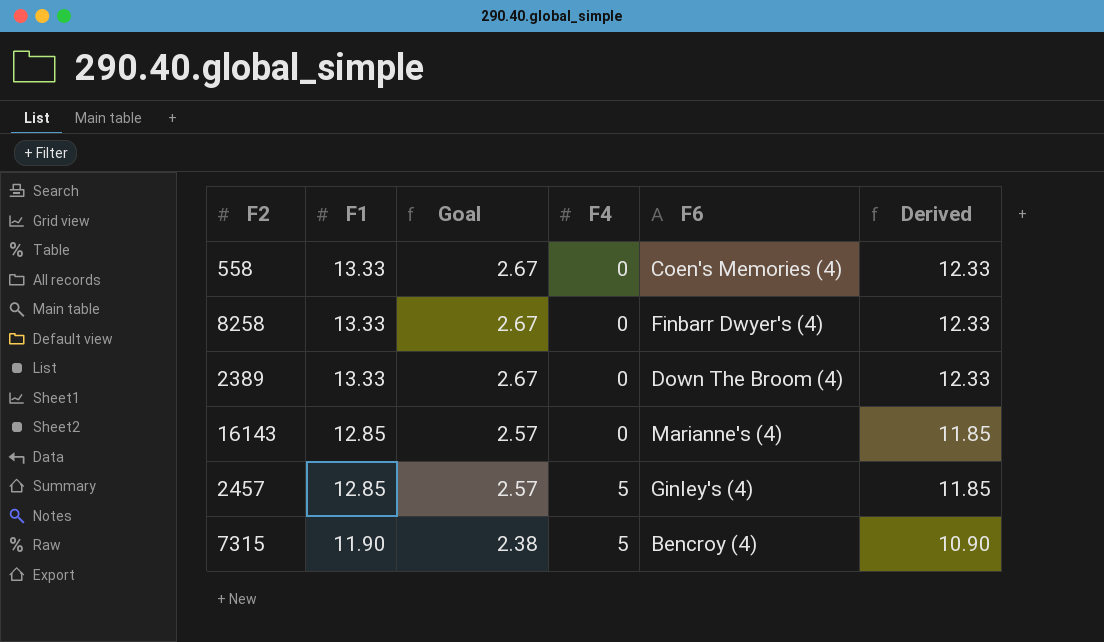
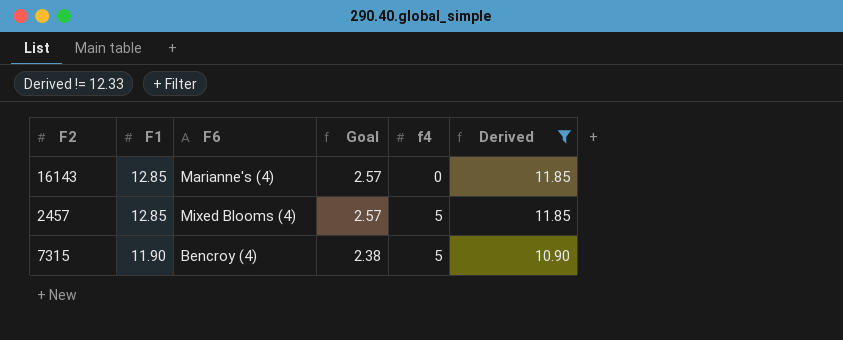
filter: none -> Derived != 12.33
column F6 | position: 5 -> 3
column name: F4 -> f4
2457 | F6: Ginley's (4) -> Mixed Blooms (4)

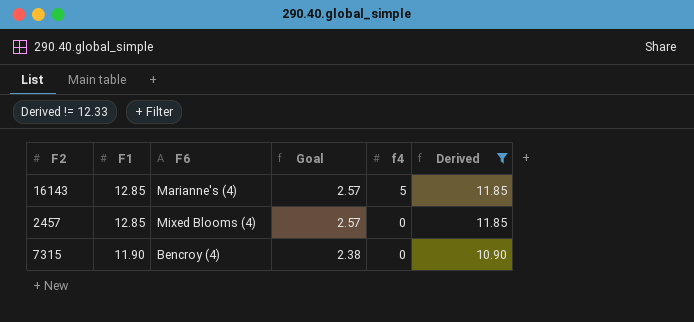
16143 | f4: 0 -> 5
2457 | f4: 5 -> 0
7315 | f4: 5 -> 0

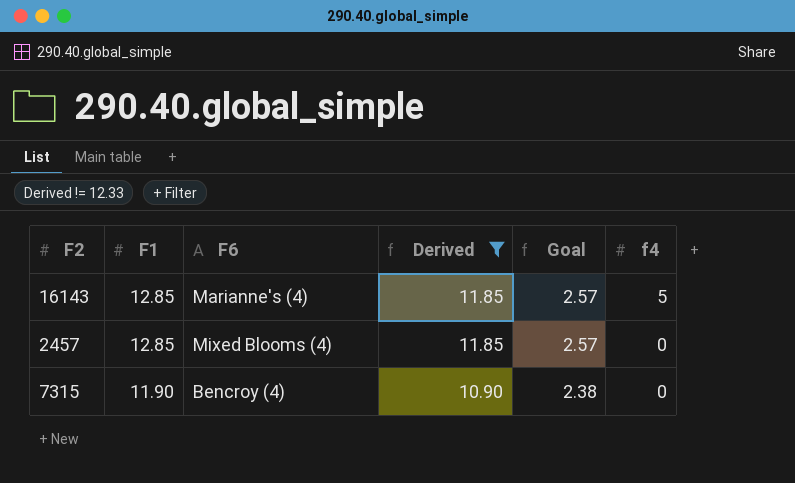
column Derived | position: 6 -> 4

